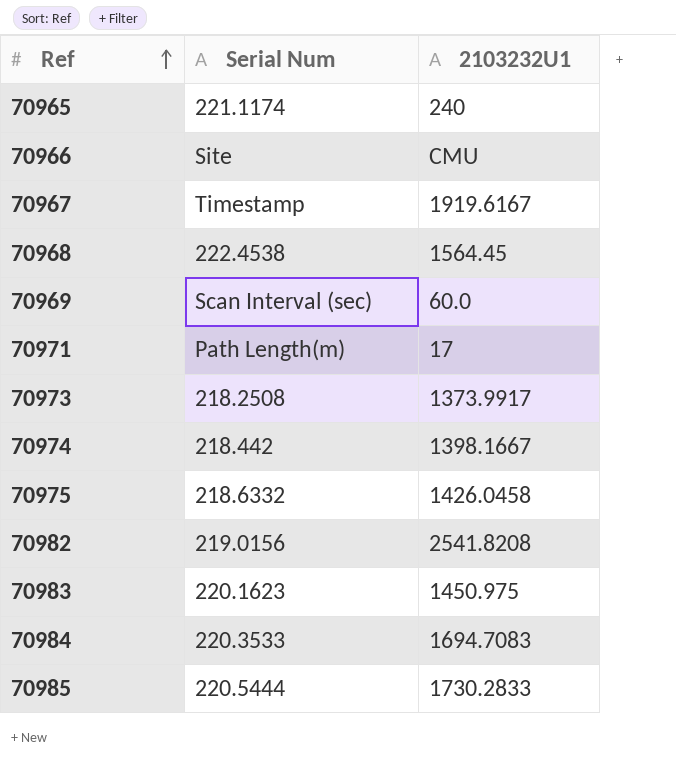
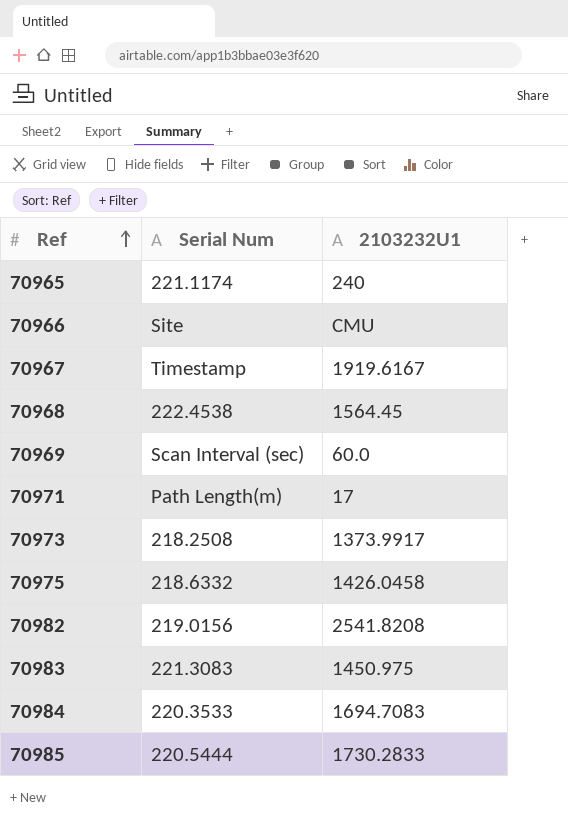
row 70974: 218.442 | 1398.1667 -> none
70983 | Serial Num: 220.1623 -> 221.3083

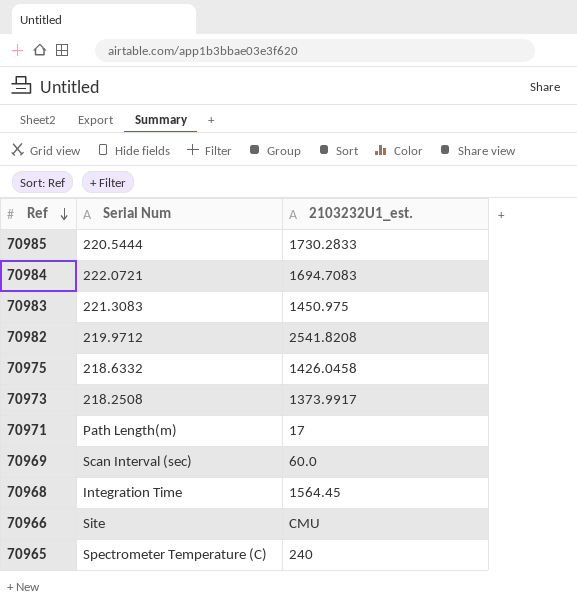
row order: Ref ascending -> Ref descending
column name: 2103232U1 -> 2103232U1_est.
row 70967: Timestamp | 1919.6167 -> none
70984 | Serial Num: 220.3533 -> 222.0721
70982 | Serial Num: 219.0156 -> 219.9712
70968 | Serial Num: 222.4538 -> Integration Time
70965 | Serial Num: 221.1174 -> Spectrometer Temperature (C)

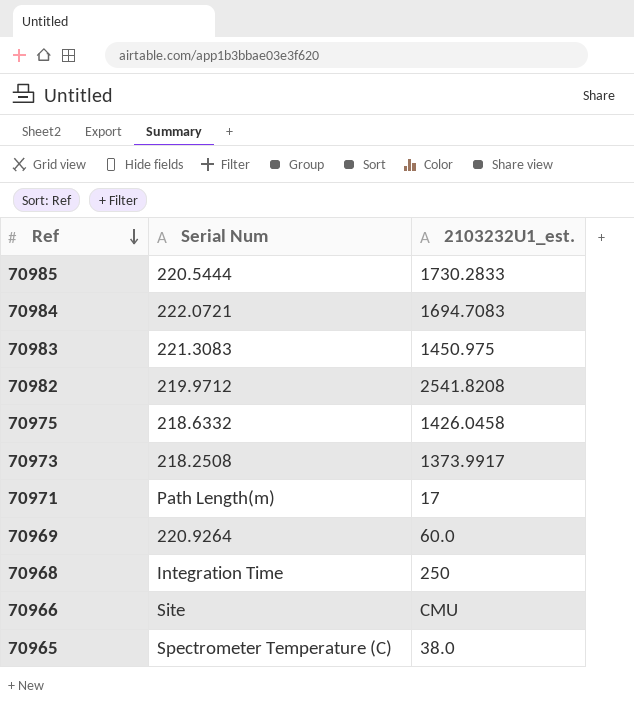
70969 | Serial Num: Scan Interval (sec) -> 220.9264
70968 | 2103232U1_est.: 1564.45 -> 250
70965 | 2103232U1_est.: 240 -> 38.0

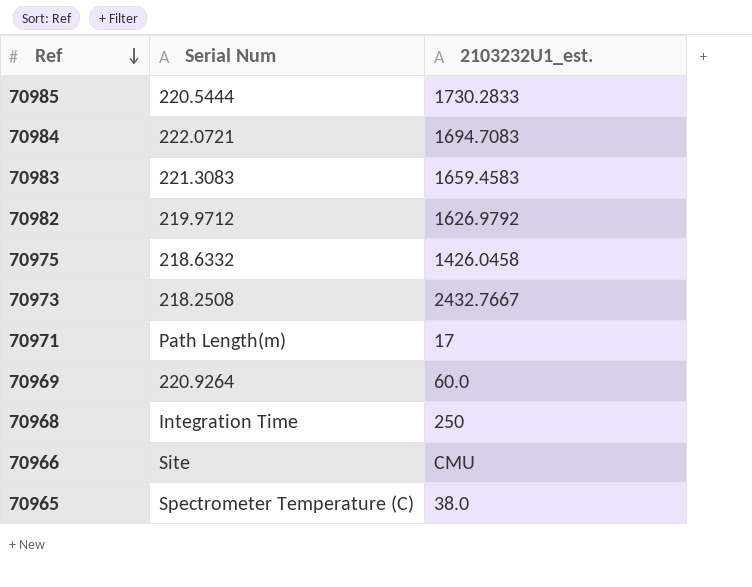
70983 | 2103232U1_est.: 1450.975 -> 1659.4583
70982 | 2103232U1_est.: 2541.8208 -> 1626.9792
70973 | 2103232U1_est.: 1373.9917 -> 2432.7667

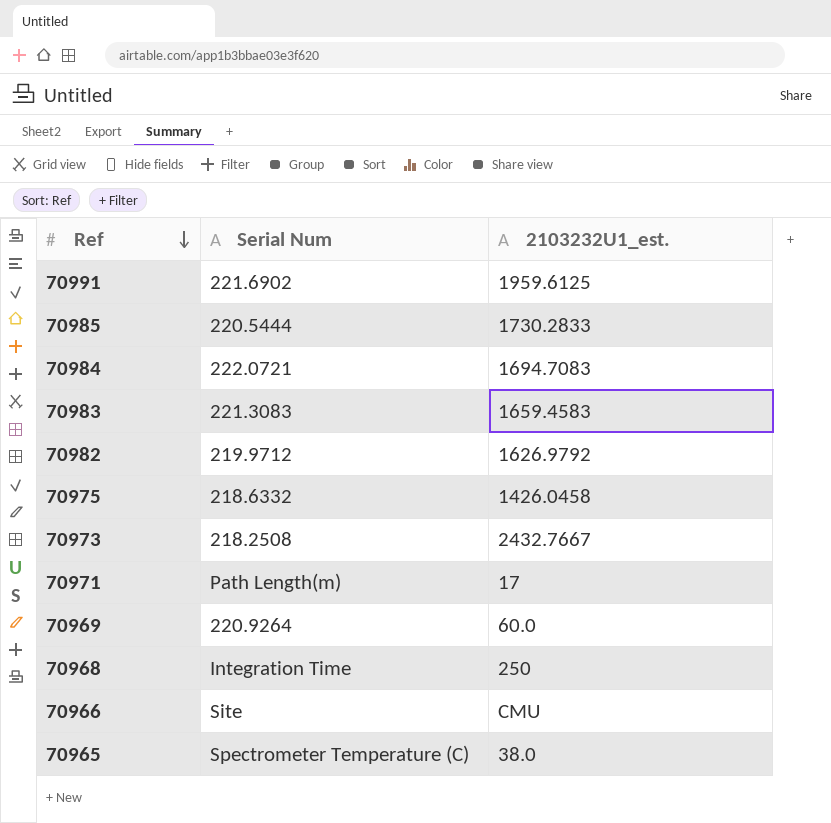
row 70991: none -> 221.6902 | 1959.6125

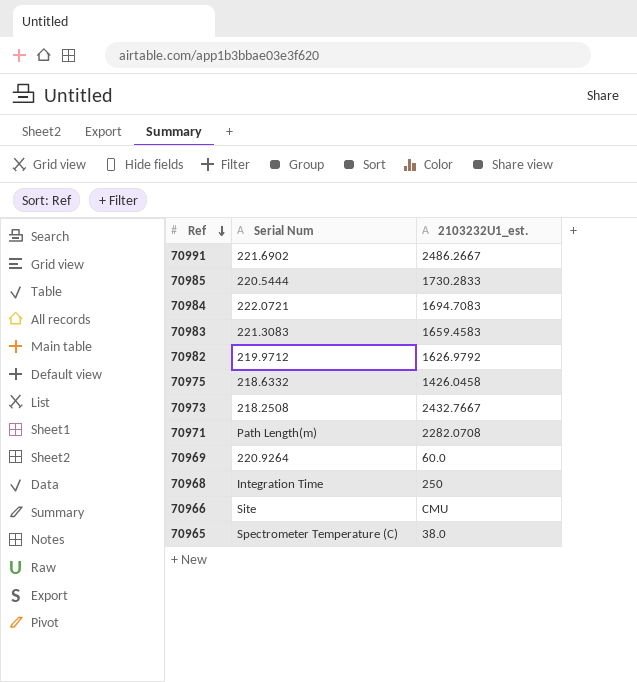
70991 | 2103232U1_est.: 1959.6125 -> 2486.2667
70971 | 2103232U1_est.: 17 -> 2282.0708

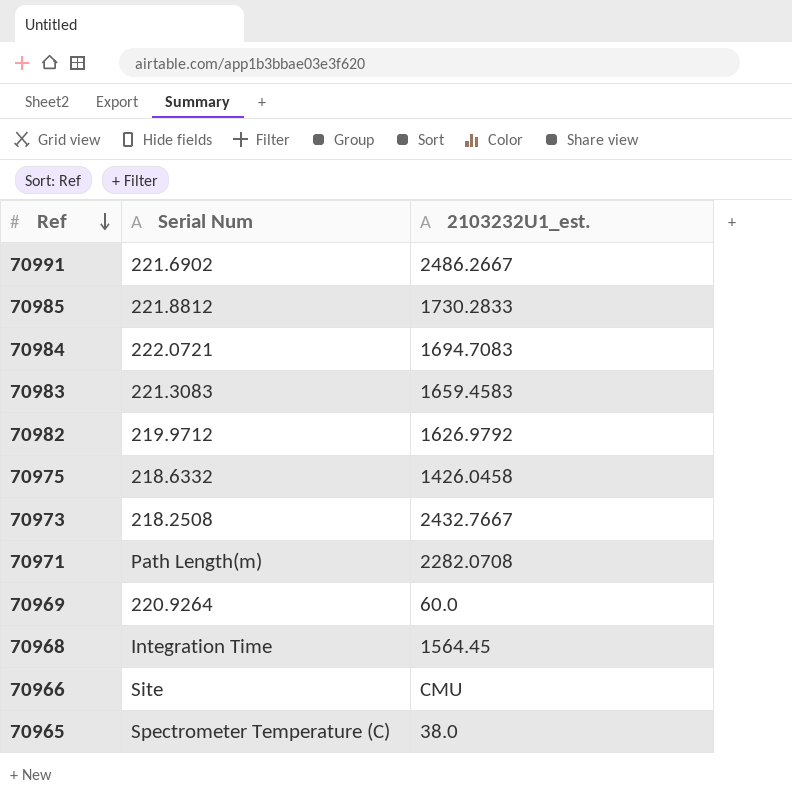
70985 | Serial Num: 220.5444 -> 221.8812
70968 | 2103232U1_est.: 250 -> 1564.45

